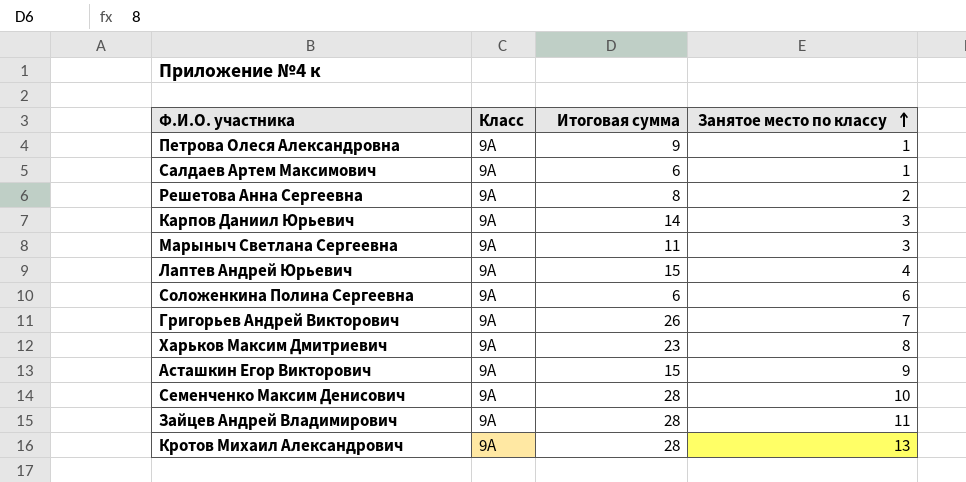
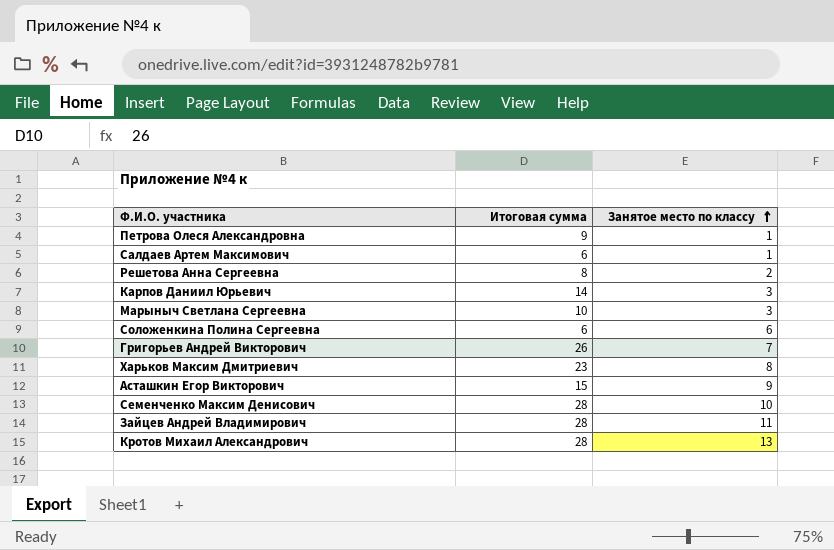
column Класс | position: 2 -> none
row Лаптев Андрей Юрьевич: 9А | 15 | 4 -> none
Марыныч Светлана Сергеевна | Итоговая сумма: 11 -> 10

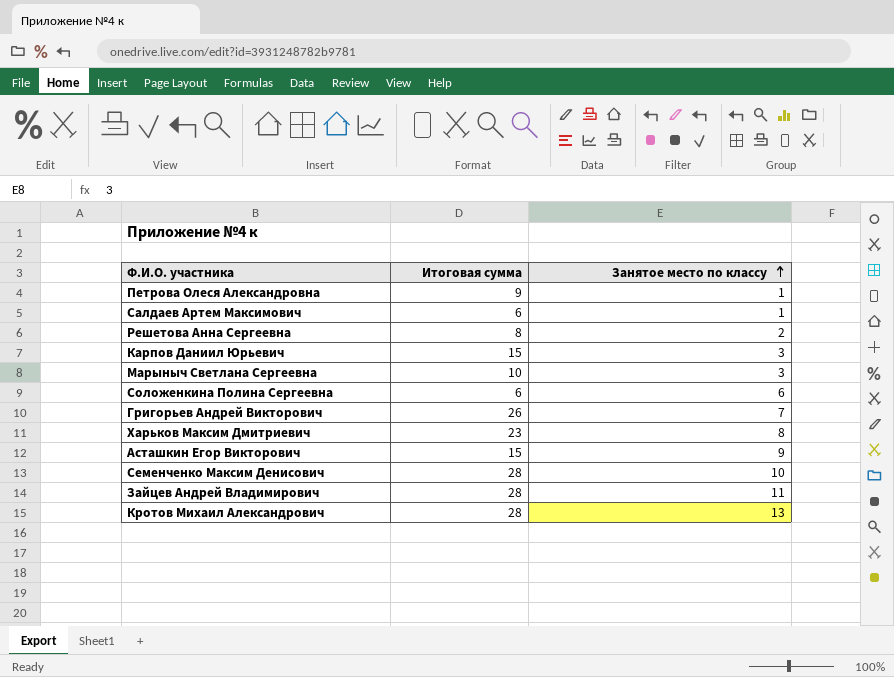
Карпов Даниил Юрьевич | Итоговая сумма: 14 -> 15

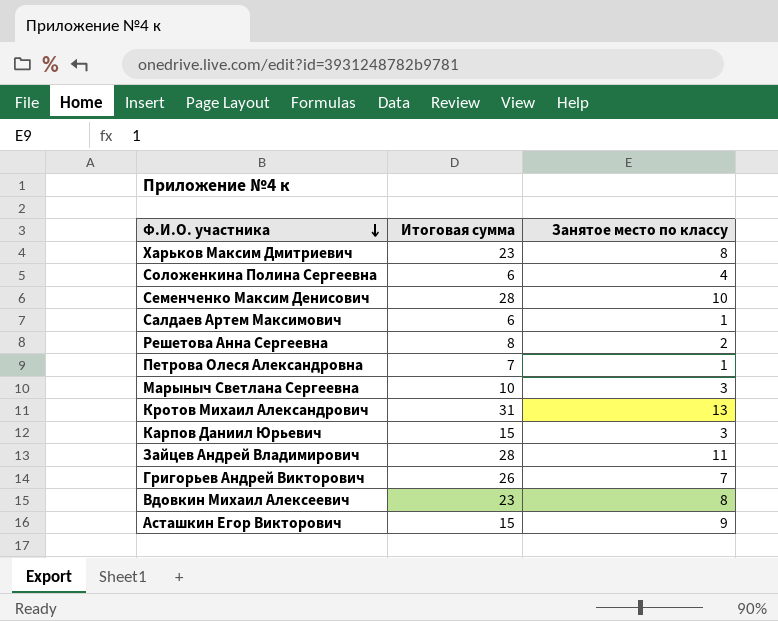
row order: Занятое место по классу ascending -> Ф.И.О. участника descending
Соложенкина Полина Сергеевна | Занятое место по классу: 6 -> 4
Петрова Олеся Александровна | Итоговая сумма: 9 -> 7
Кротов Михаил Александрович | Итоговая сумма: 28 -> 31
row Вдовкин Михаил Алексеевич: none -> 23 | 8

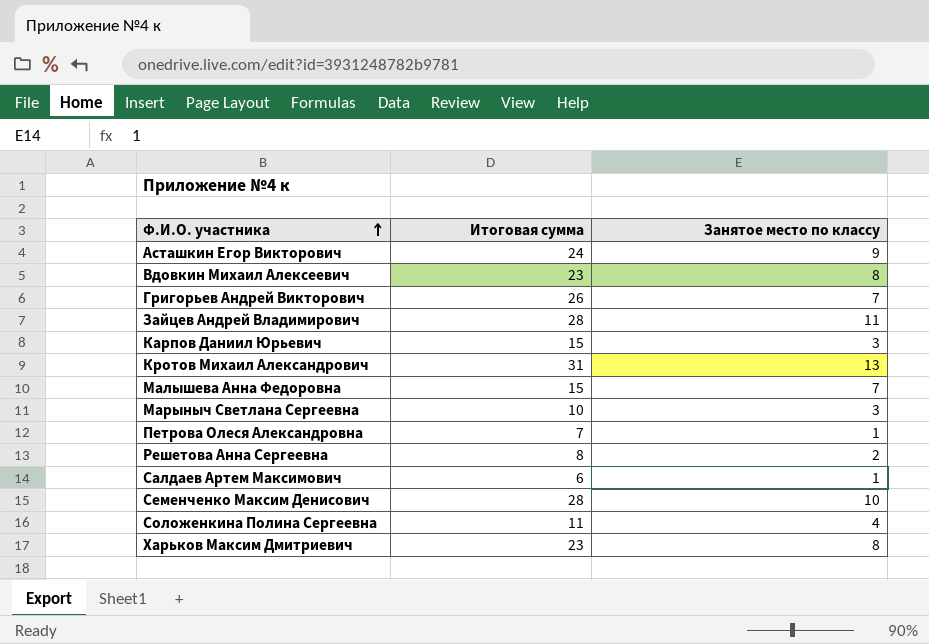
row order: Ф.И.О. участника descending -> Ф.И.О. участника ascending
Асташкин Егор Викторович | Итоговая сумма: 15 -> 24
row Малышева Анна Федоровна: none -> 15 | 7
Соложенкина Полина Сергеевна | Итоговая сумма: 6 -> 11

